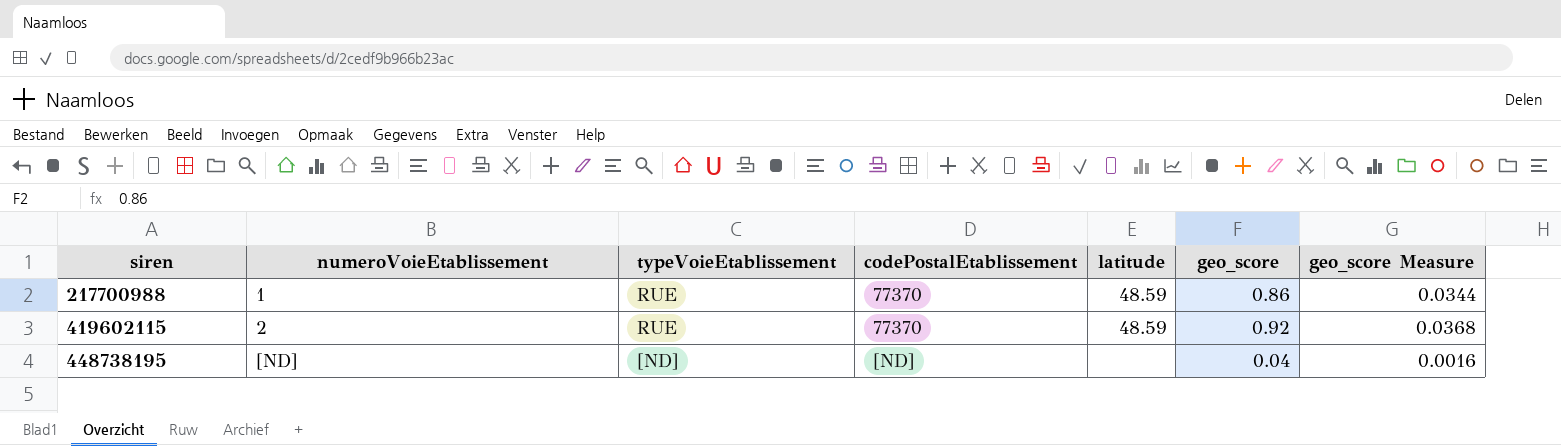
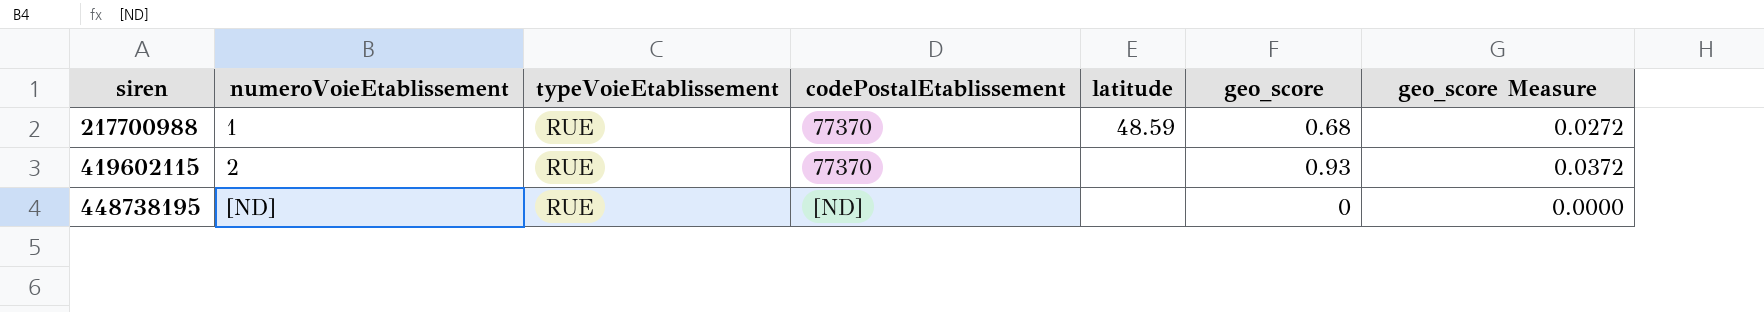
217700988 | geo_score: 0.86 -> 0.68
217700988 | geo_score Measure: 0.0344 -> 0.0272
419602115 | latitude: 48.59 -> none
419602115 | geo_score: 0.92 -> 0.93
419602115 | geo_score Measure: 0.0368 -> 0.0372
448738195 | typeVoieEtablissement: [ND] -> RUE
448738195 | geo_score: 0.04 -> 0
448738195 | geo_score Measure: 0.0016 -> 0.0000

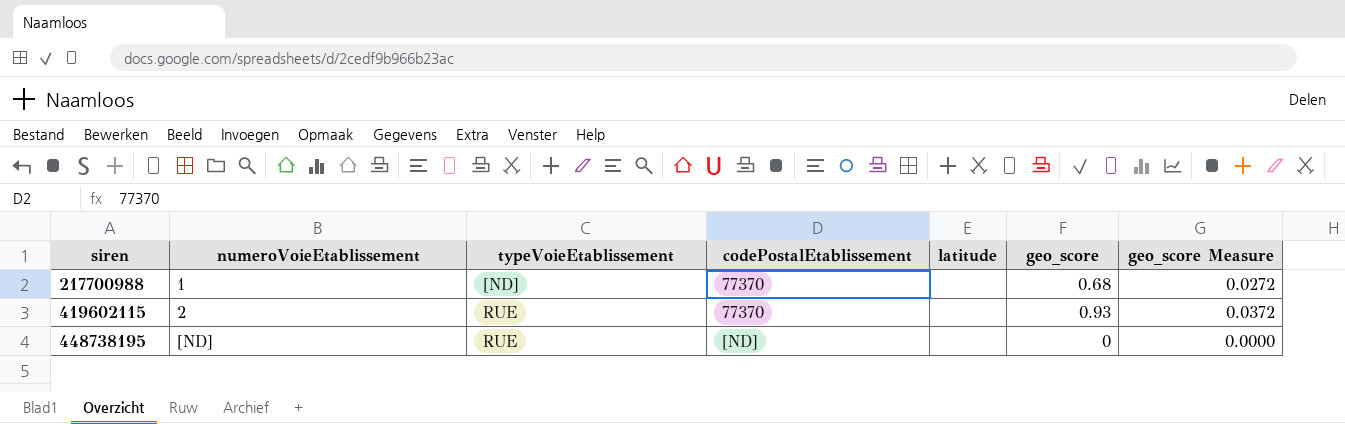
217700988 | typeVoieEtablissement: RUE -> [ND]
217700988 | latitude: 48.59 -> none

